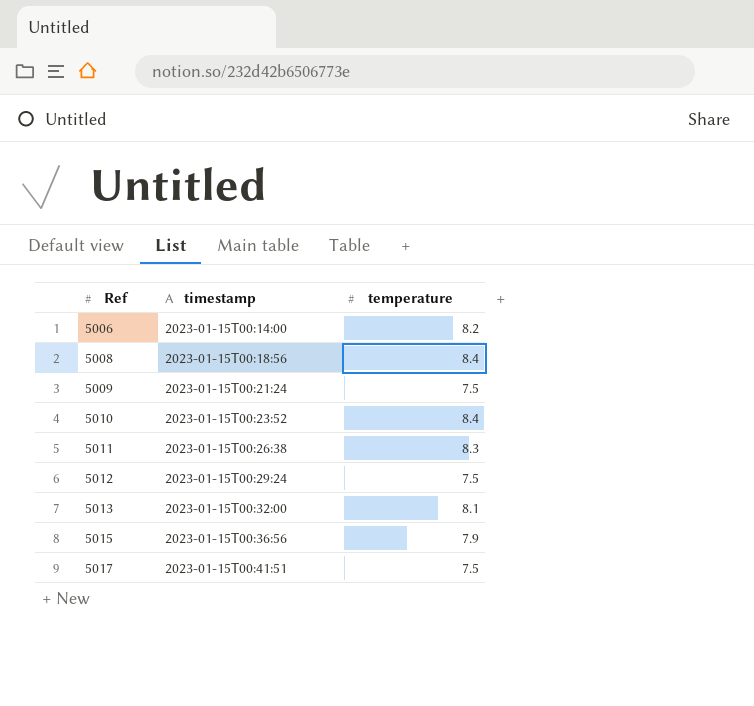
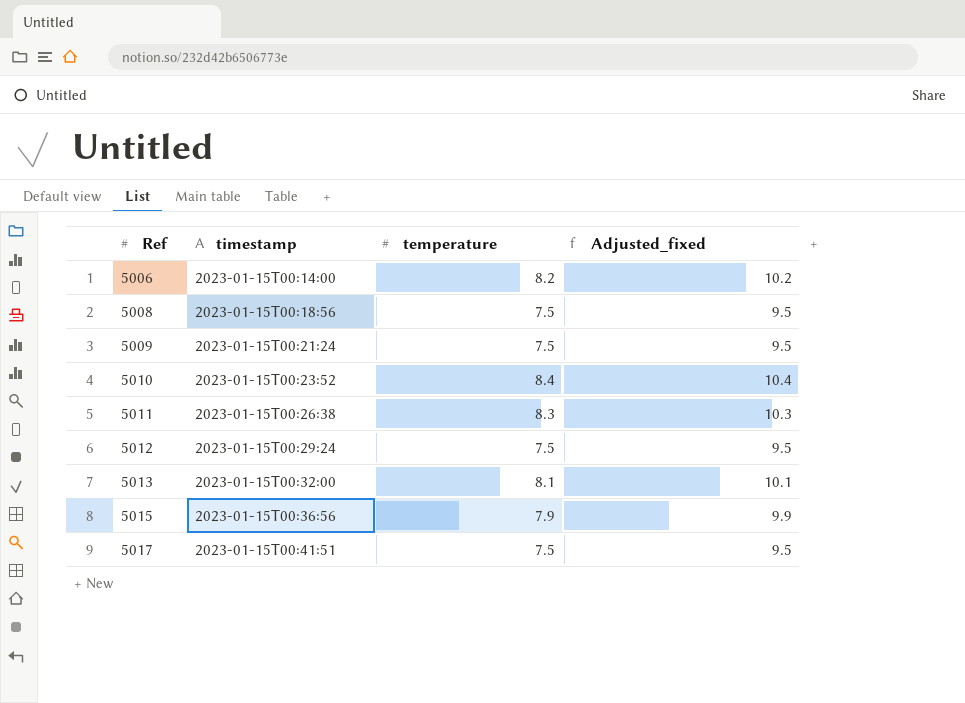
column Adjusted_fixed | formula: none -> [temperature] + 2
5008 | temperature: 8.4 -> 7.5

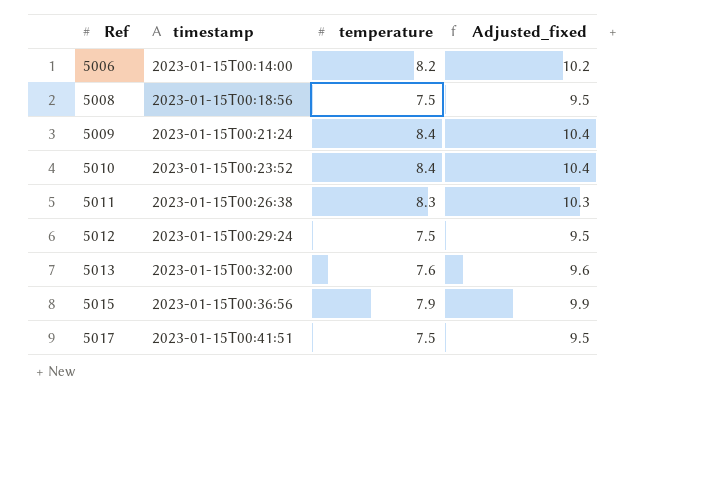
5009 | temperature: 7.5 -> 8.4
5009 | Adjusted_fixed: 9.5 -> 10.4
5013 | temperature: 8.1 -> 7.6
5013 | Adjusted_fixed: 10.1 -> 9.6

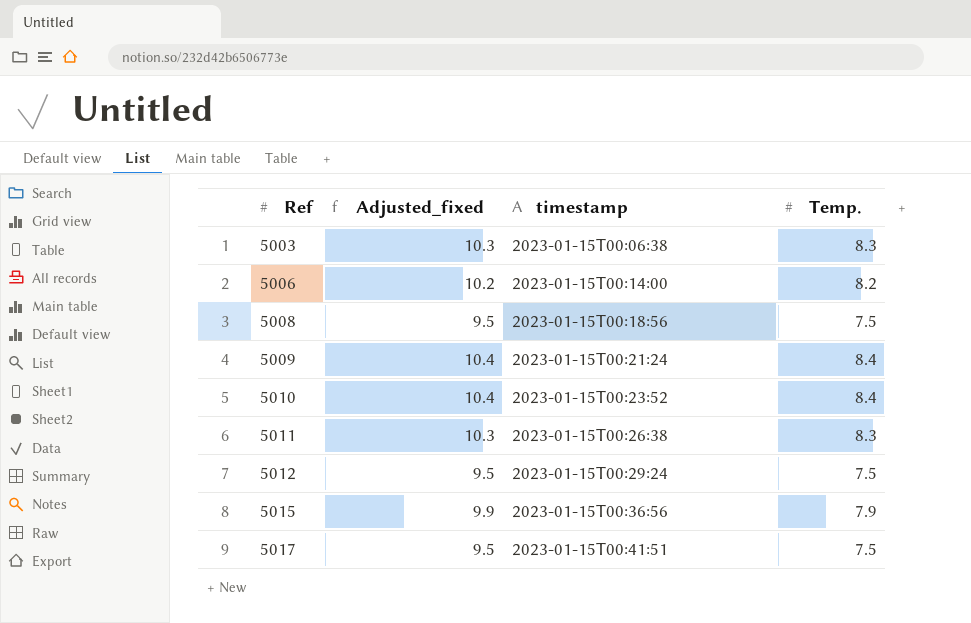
column Adjusted_fixed | position: 4 -> 2
column name: temperature -> Temp.
row 5013: 2023-01-15T00:32:00 | 7.6 | 9.6 -> none
row 5003: none -> 10.3 | 2023-01-15T00:06:38 | 8.3

